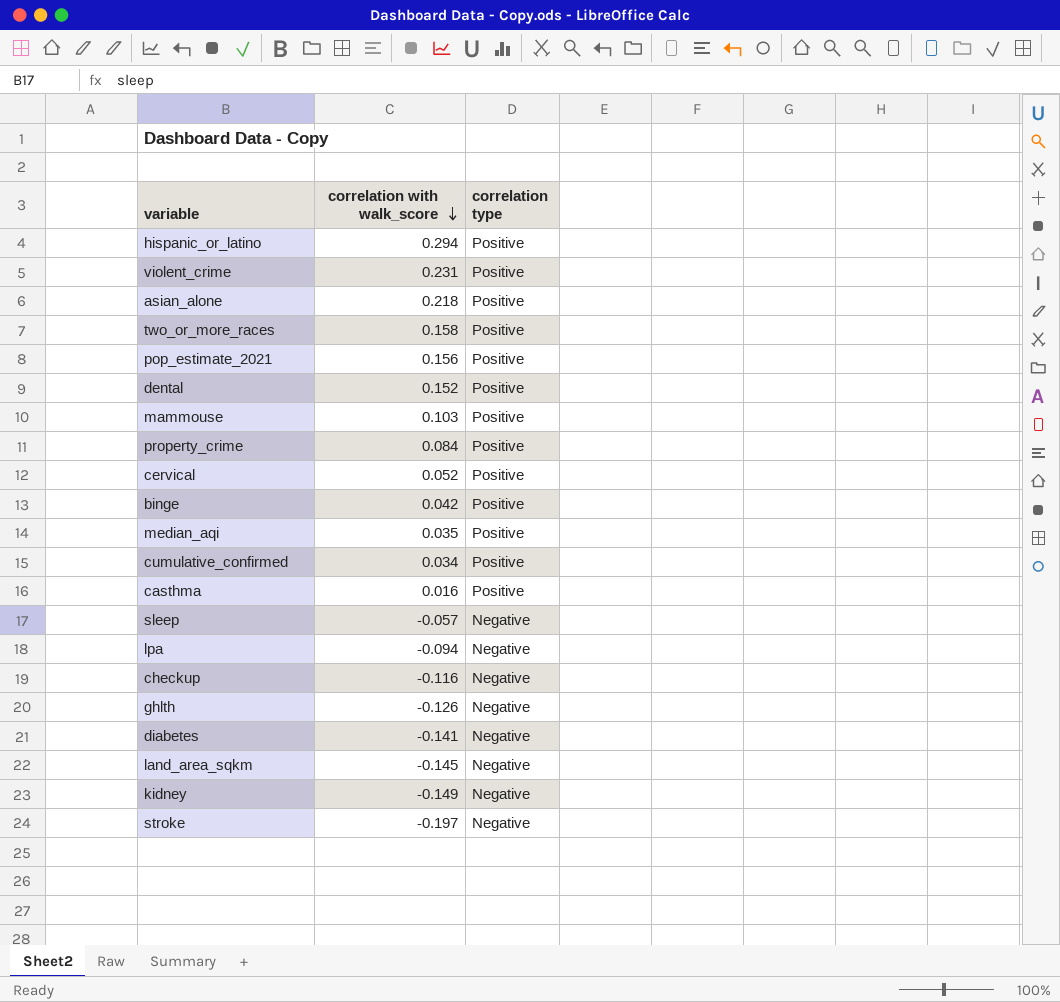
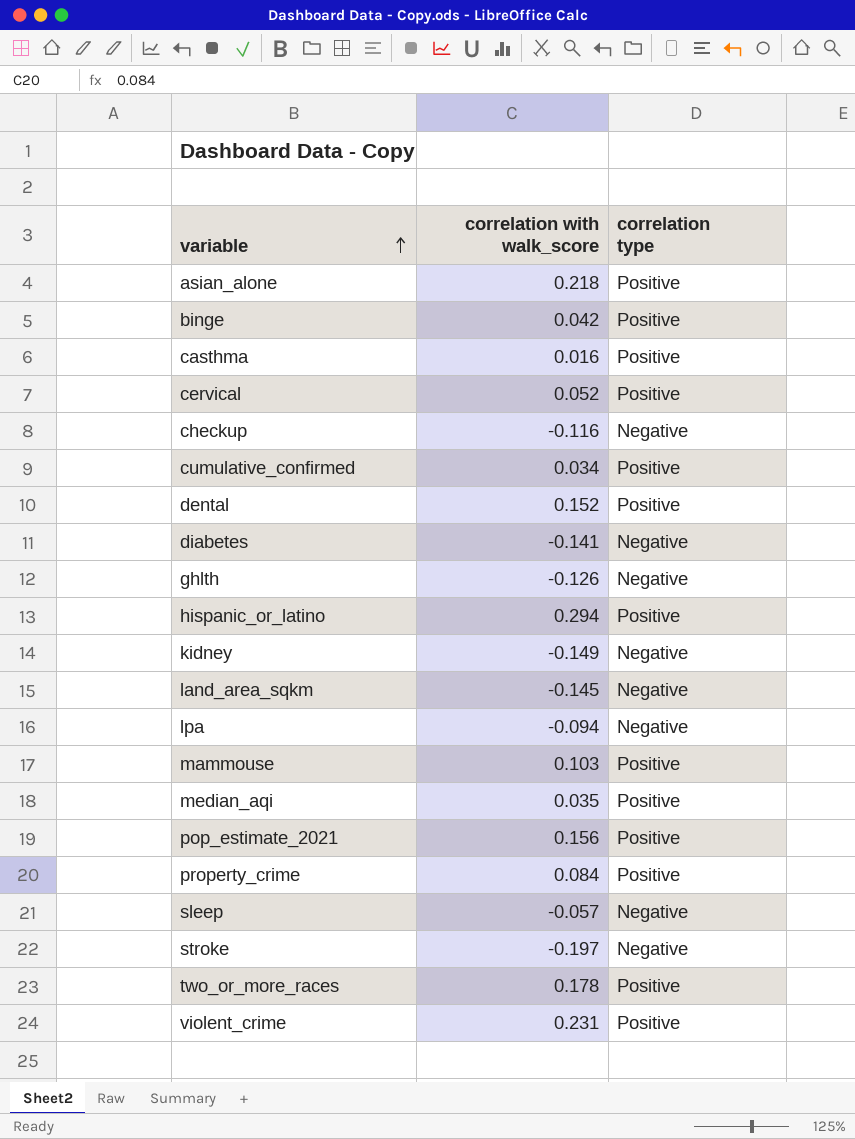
row order: correlation with walk_score descending -> variable ascending
two_or_more_races | correlation with walk_score: 0.158 -> 0.178

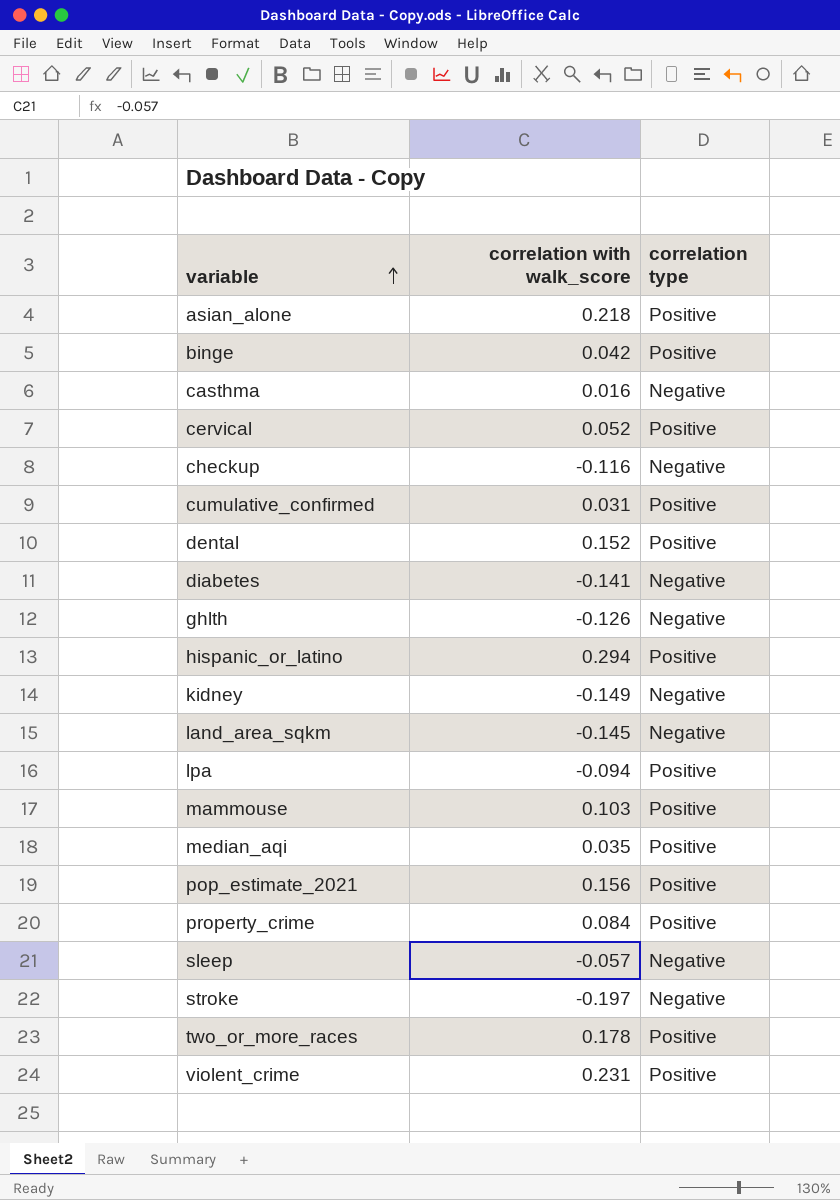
casthma | correlation type: Positive -> Negative
cumulative_confirmed | correlation with walk_score: 0.034 -> 0.031
lpa | correlation type: Negative -> Positive

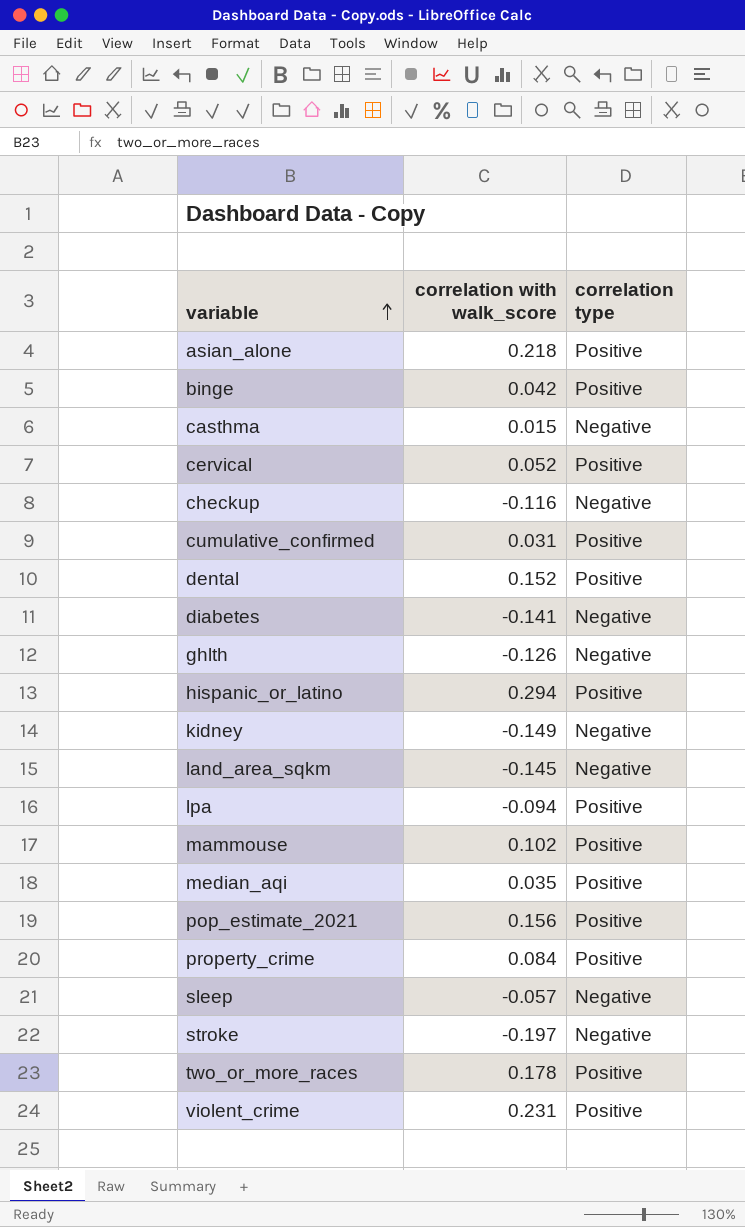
casthma | correlation with walk_score: 0.016 -> 0.015
mammouse | correlation with walk_score: 0.103 -> 0.102

